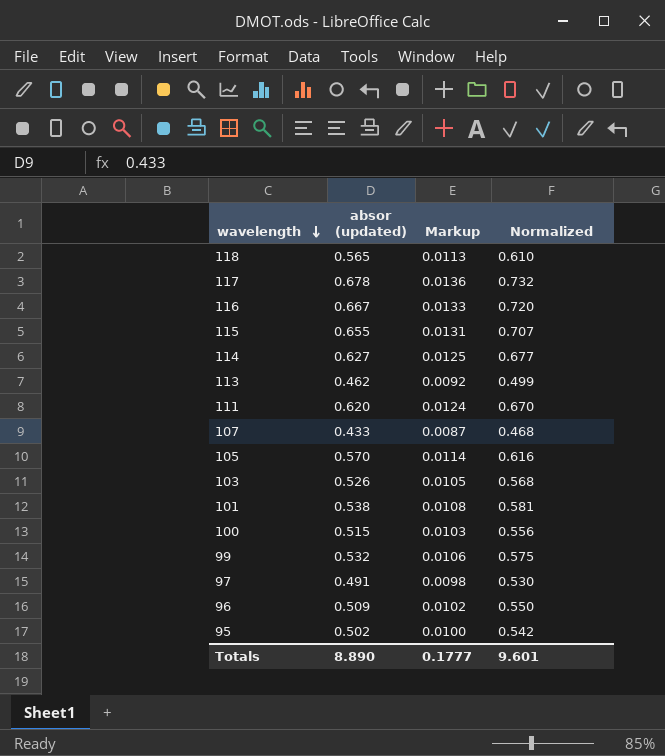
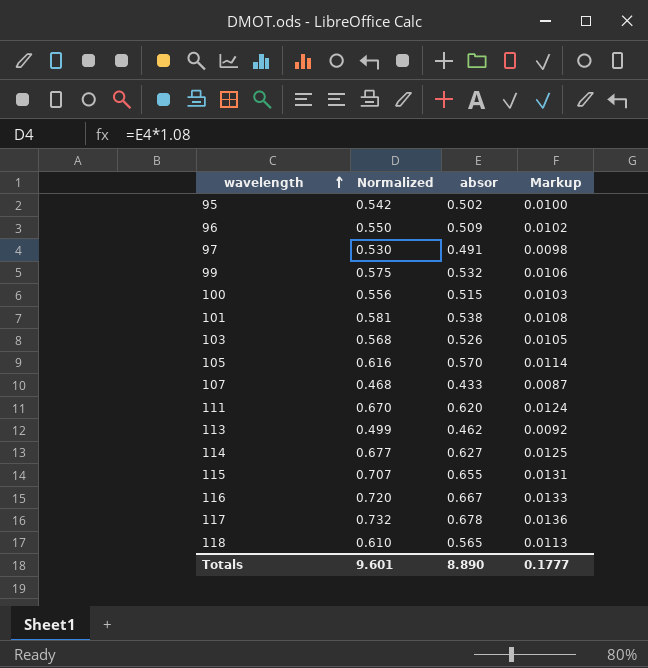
row order: wavelength descending -> wavelength ascending
column Normalized | position: 4 -> 2
column name: absor (updated) -> absor

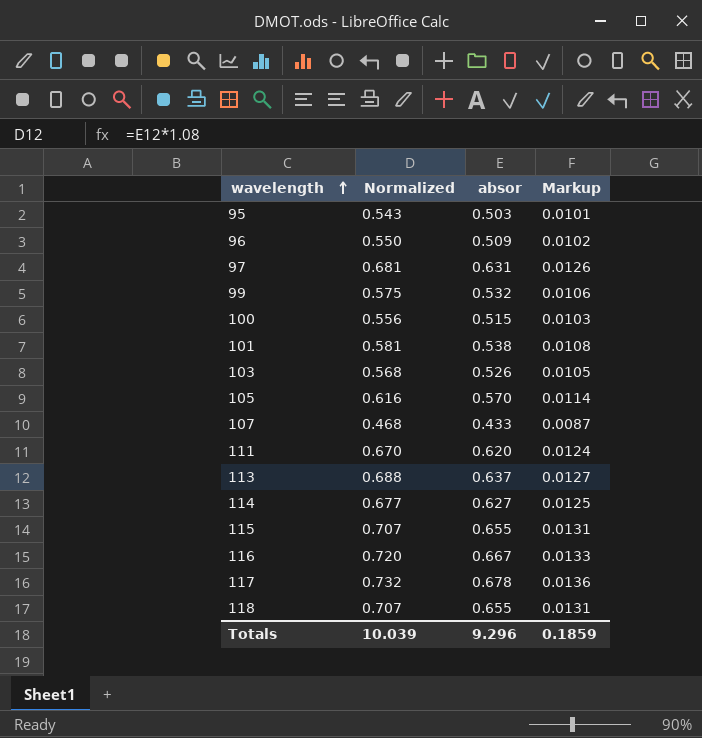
95 | Normalized: 0.542 -> 0.543
95 | absor: 0.502 -> 0.503
95 | Markup: 0.0100 -> 0.0101
97 | Normalized: 0.530 -> 0.681
97 | absor: 0.491 -> 0.631
97 | Markup: 0.0098 -> 0.0126
113 | Normalized: 0.499 -> 0.688
113 | absor: 0.462 -> 0.637
113 | Markup: 0.0092 -> 0.0127
118 | Normalized: 0.610 -> 0.707
118 | absor: 0.565 -> 0.655
118 | Markup: 0.0113 -> 0.0131
Totals | Normalized: 9.601 -> 10.039
Totals | absor: 8.890 -> 9.296
Totals | Markup: 0.1777 -> 0.1859

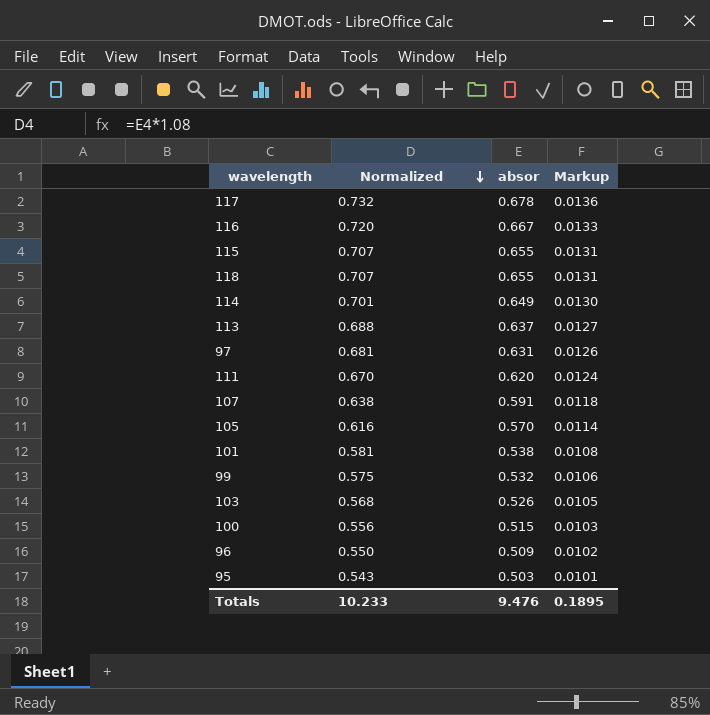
row order: wavelength ascending -> Normalized descending
114 | Normalized: 0.677 -> 0.701
114 | absor: 0.627 -> 0.649
114 | Markup: 0.0125 -> 0.0130
107 | Normalized: 0.468 -> 0.638
107 | absor: 0.433 -> 0.591
107 | Markup: 0.0087 -> 0.0118
Totals | Normalized: 10.039 -> 10.233
Totals | absor: 9.296 -> 9.476
Totals | Markup: 0.1859 -> 0.1895

